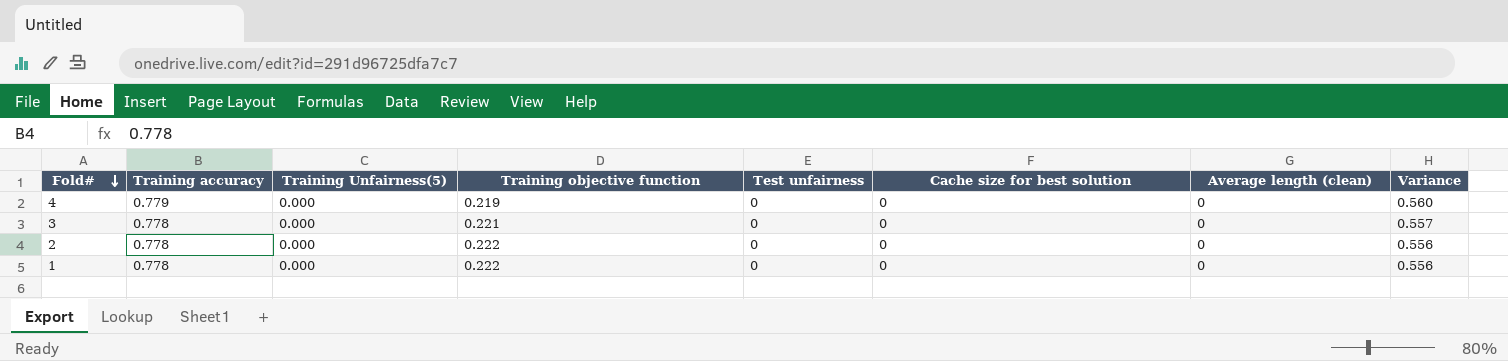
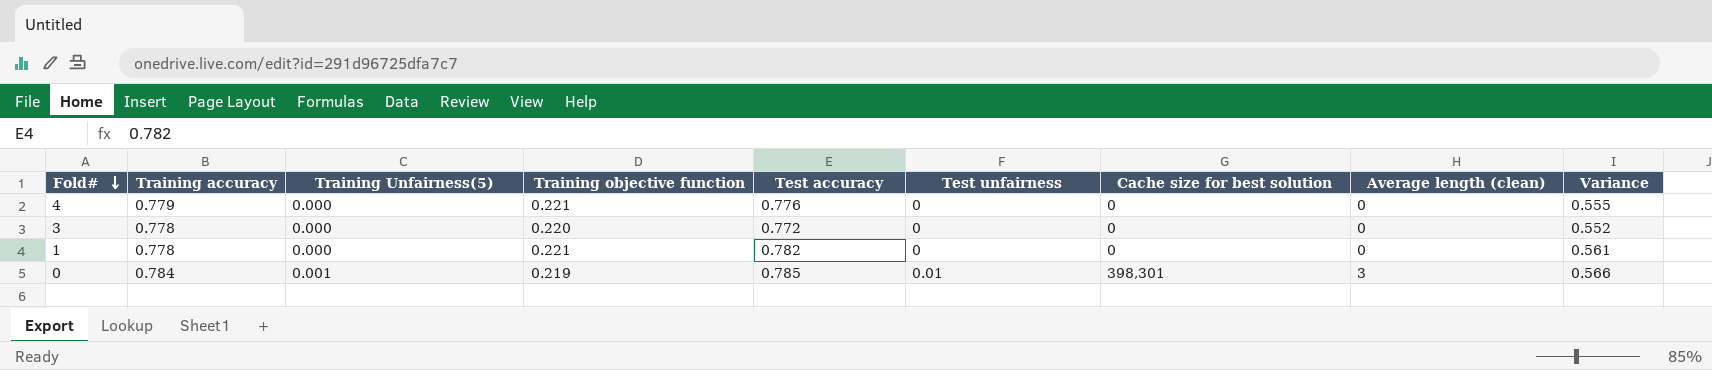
column Test accuracy | position: none -> 5
column Variance | formula: [Training accuracy] - [Training objective function] -> [Test accuracy] - [Training objective function]
row 2: 0.778 | 0.000 | 0.222 | 0 | 0 | 0 | 0.556 -> none
4 | Training objective function: 0.219 -> 0.221
3 | Training objective function: 0.221 -> 0.220
1 | Training objective function: 0.222 -> 0.221
row 0: none -> 0.784 | 0.001 | 0.219 | 0.785 | 0.01 | 398,301 | 3 | 0.566

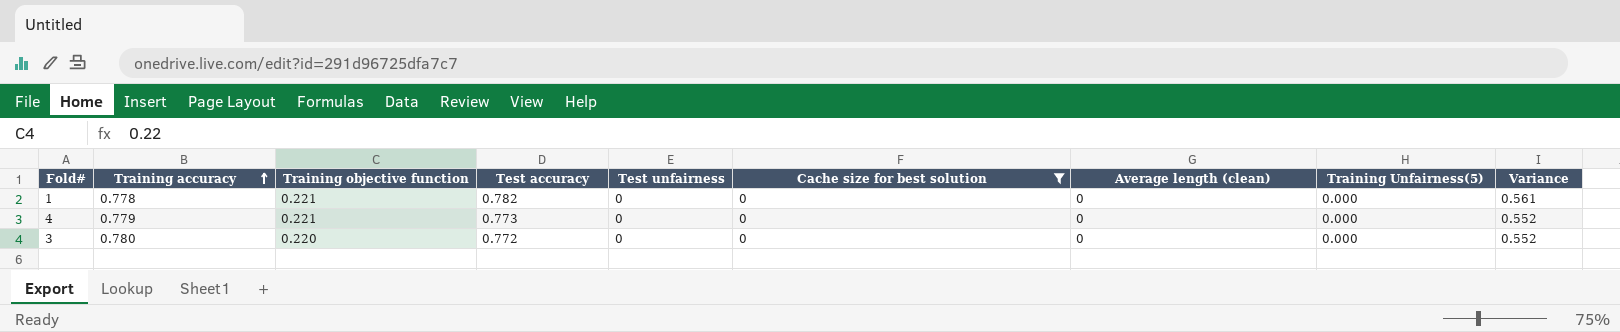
filter: none -> Cache size for best solution = 0
row order: Fold# descending -> Training accuracy ascending
column Training Unfairness(5) | position: 3 -> 8
4 | Test accuracy: 0.776 -> 0.773
4 | Variance: 0.555 -> 0.552
3 | Training accuracy: 0.778 -> 0.780

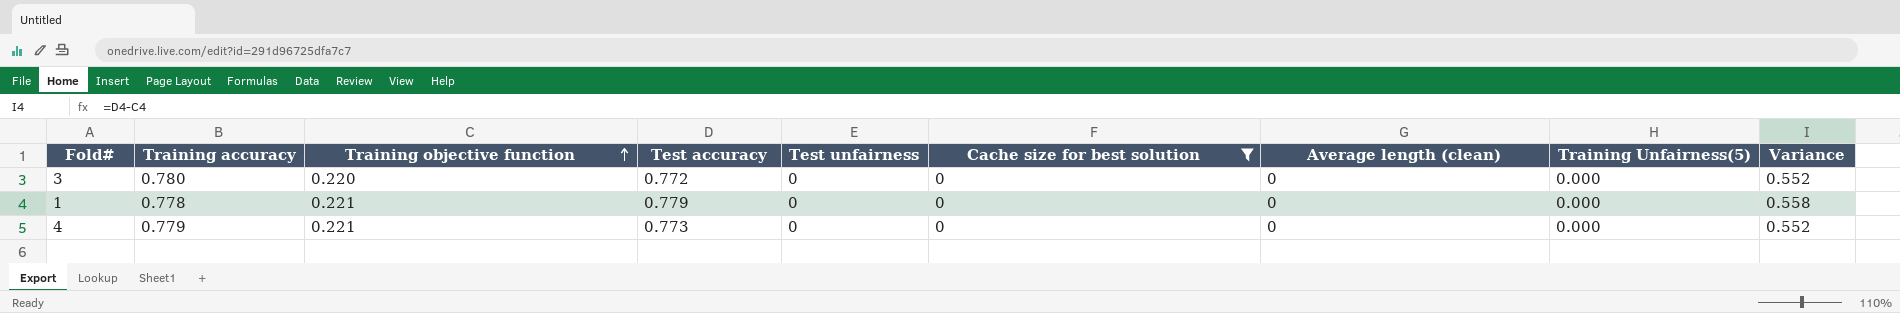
row order: Training accuracy ascending -> Training objective function ascending
1 | Test accuracy: 0.782 -> 0.779
1 | Variance: 0.561 -> 0.558

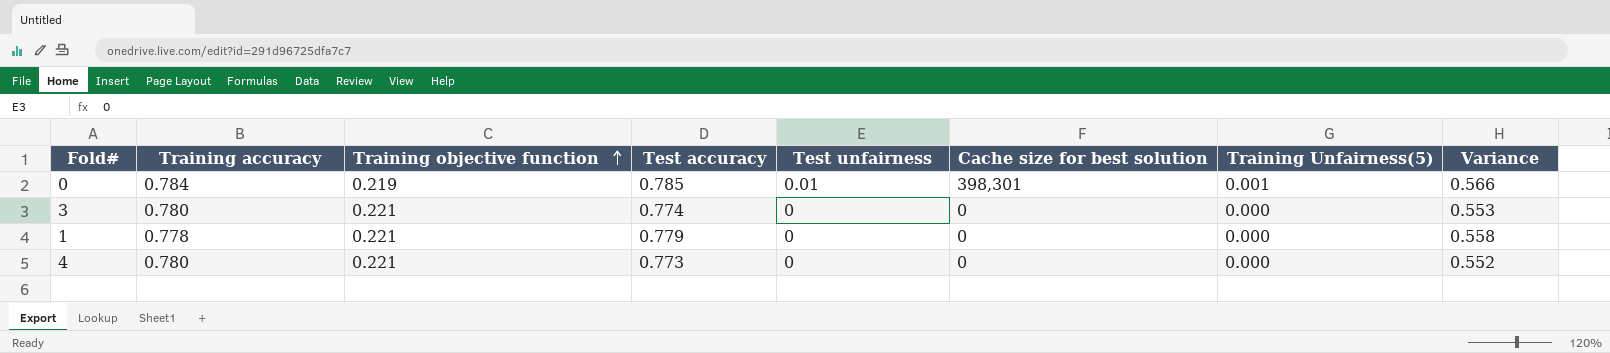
filter: Cache size for best solution = 0 -> none
column Average length (clean) | position: 7 -> none
3 | Training objective function: 0.220 -> 0.221
3 | Test accuracy: 0.772 -> 0.774
3 | Variance: 0.552 -> 0.553
4 | Training accuracy: 0.779 -> 0.780

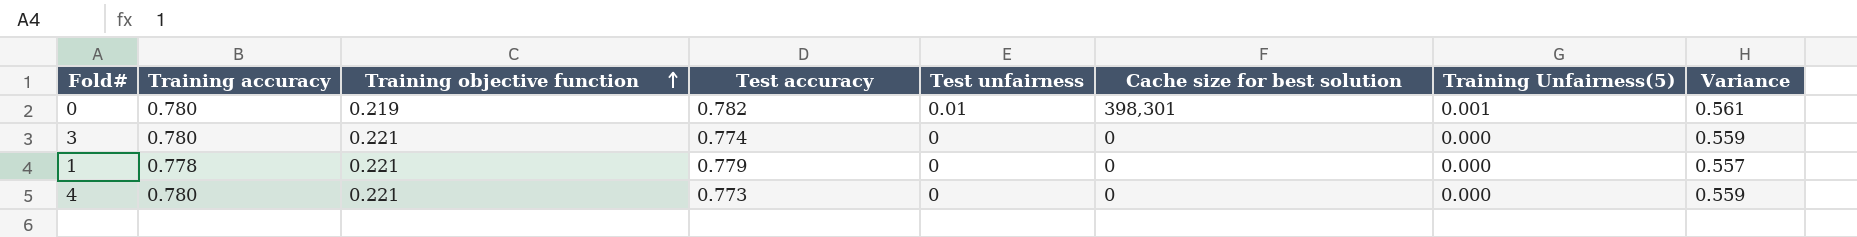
column Variance | formula: [Test accuracy] - [Training objective function] -> [Training accuracy] - [Training objective function]
0 | Training accuracy: 0.784 -> 0.780
0 | Test accuracy: 0.785 -> 0.782

